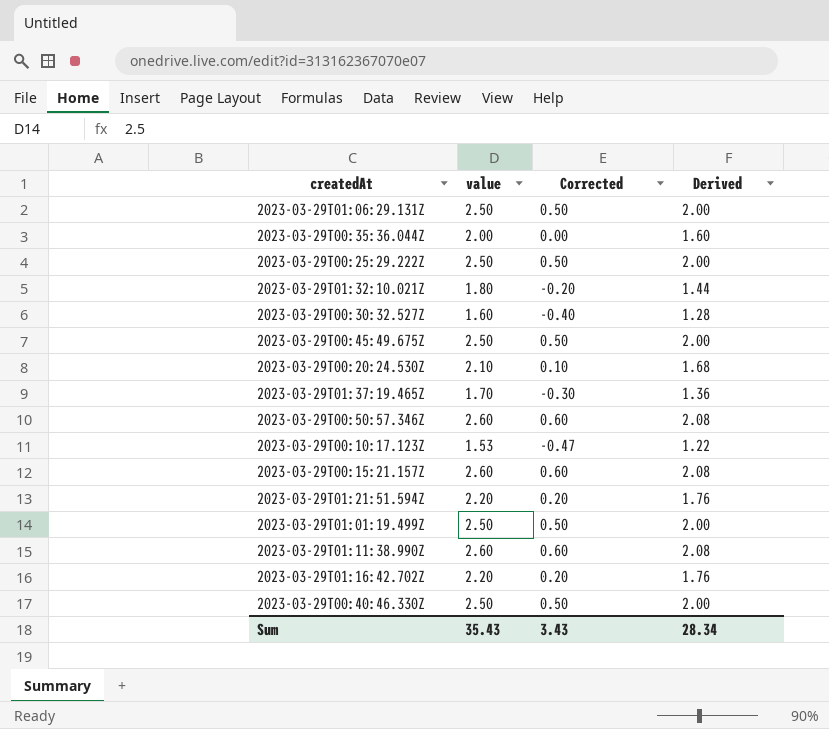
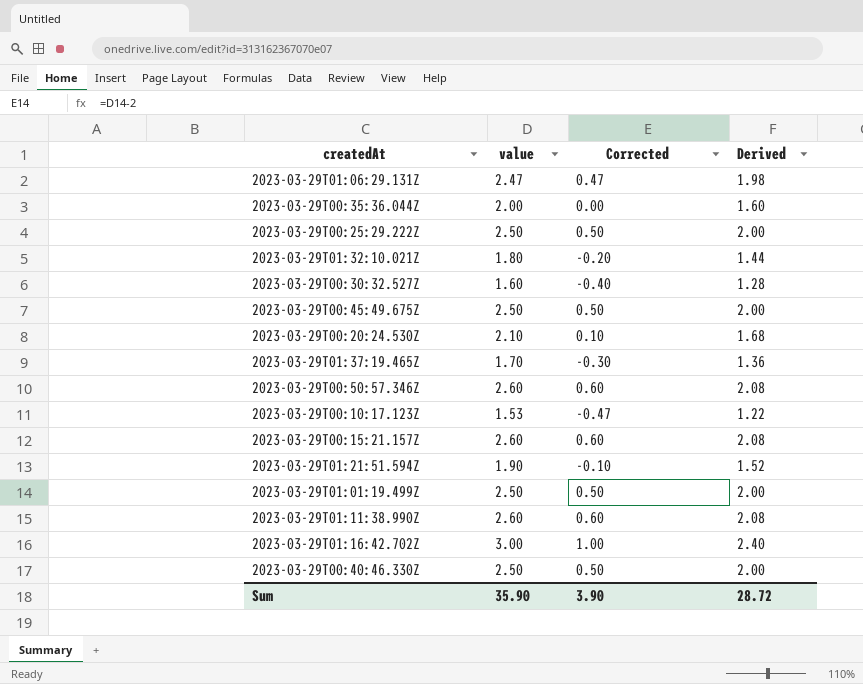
2023-03-29T01:06:29.131Z | value: 2.50 -> 2.47
2023-03-29T01:06:29.131Z | Corrected: 0.50 -> 0.47
2023-03-29T01:06:29.131Z | Derived: 2.00 -> 1.98
2023-03-29T01:21:51.594Z | value: 2.20 -> 1.90
2023-03-29T01:21:51.594Z | Corrected: 0.20 -> -0.10
2023-03-29T01:21:51.594Z | Derived: 1.76 -> 1.52
2023-03-29T01:16:42.702Z | value: 2.20 -> 3.00
2023-03-29T01:16:42.702Z | Corrected: 0.20 -> 1.00
2023-03-29T01:16:42.702Z | Derived: 1.76 -> 2.40
Sum | value: 35.43 -> 35.90
Sum | Corrected: 3.43 -> 3.90
Sum | Derived: 28.34 -> 28.72

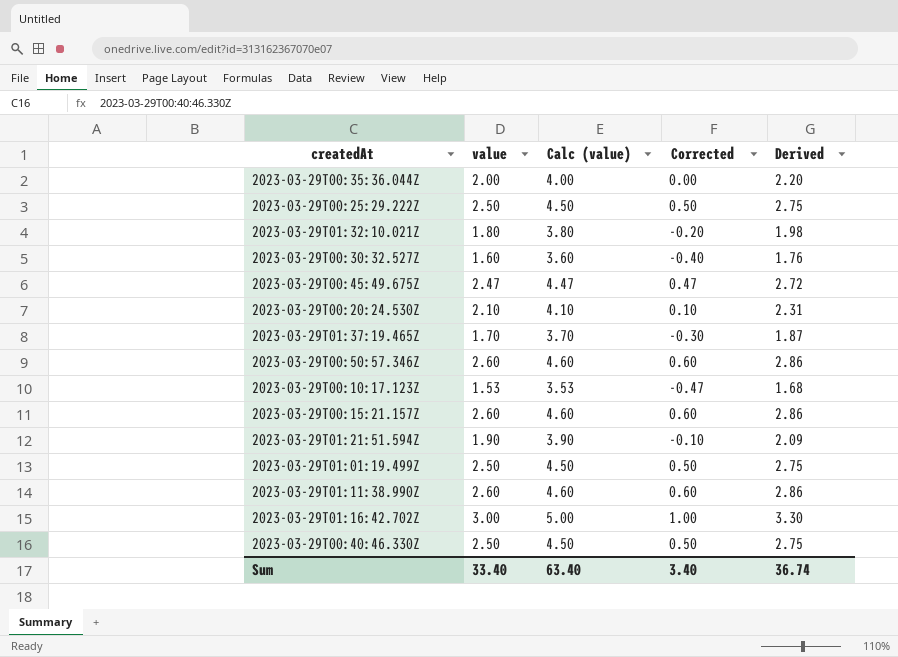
column Calc (value) | formula: none -> [value] + 2
column Derived | formula: [value] * 0.8 -> [value] * 1.1
row 2023-03-29T01:06:29.131Z: 2.47 | 0.47 | 1.98 -> none
2023-03-29T00:45:49.675Z | value: 2.50 -> 2.47
2023-03-29T00:45:49.675Z | Corrected: 0.50 -> 0.47
Sum | value: 35.90 -> 33.40
Sum | Corrected: 3.90 -> 3.40
Sum | Derived: 28.72 -> 36.74

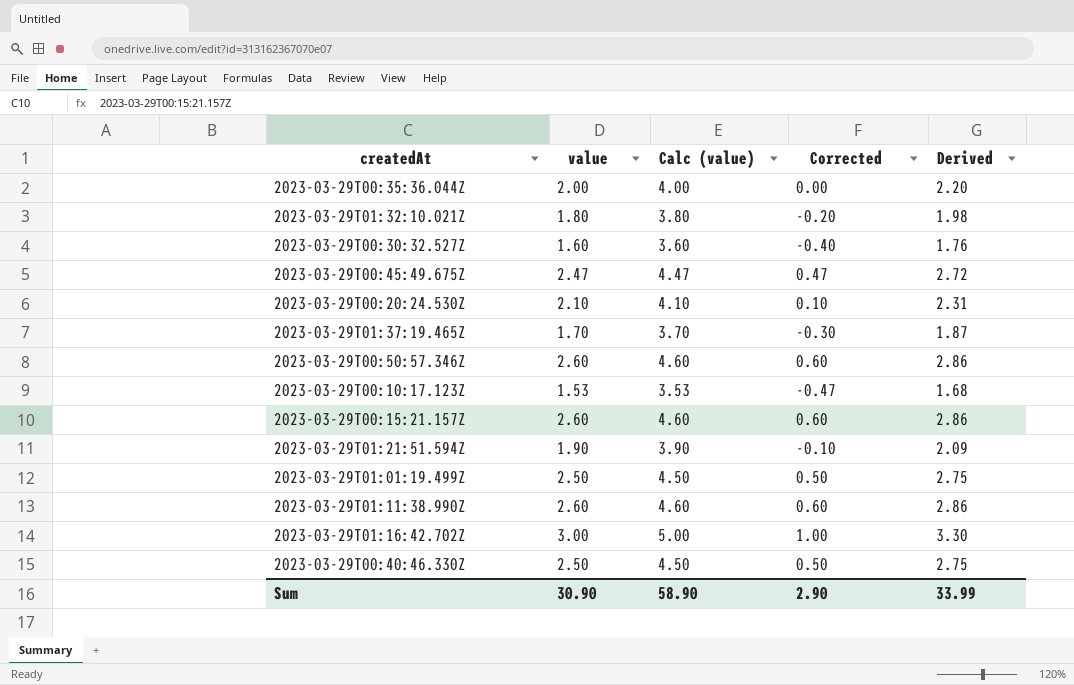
row 2023-03-29T00:25:29.222Z: 2.50 | 4.50 | 0.50 | 2.75 -> none
Sum | value: 33.40 -> 30.90
Sum | Calc (value): 63.40 -> 58.90
Sum | Corrected: 3.40 -> 2.90
Sum | Derived: 36.74 -> 33.99

